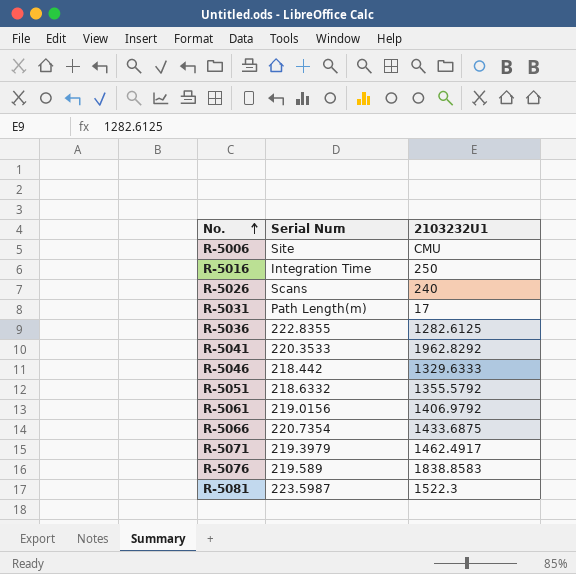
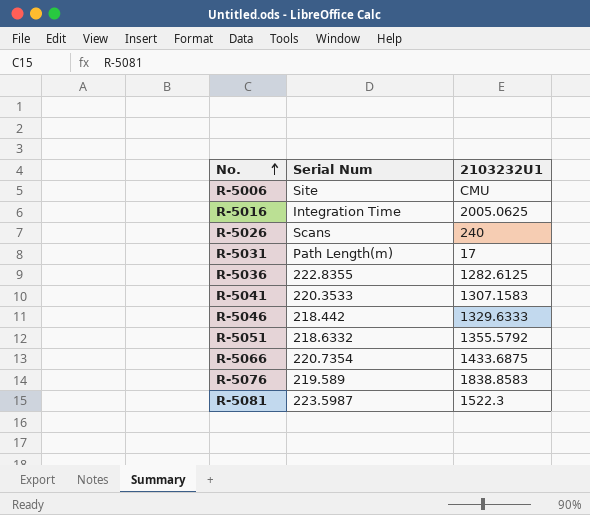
row R-5061: 219.0156 | 1406.9792 -> none
row R-5071: 219.3979 | 1462.4917 -> none
R-5016 | 2103232U1: 250 -> 2005.0625
R-5041 | 2103232U1: 1962.8292 -> 1307.1583

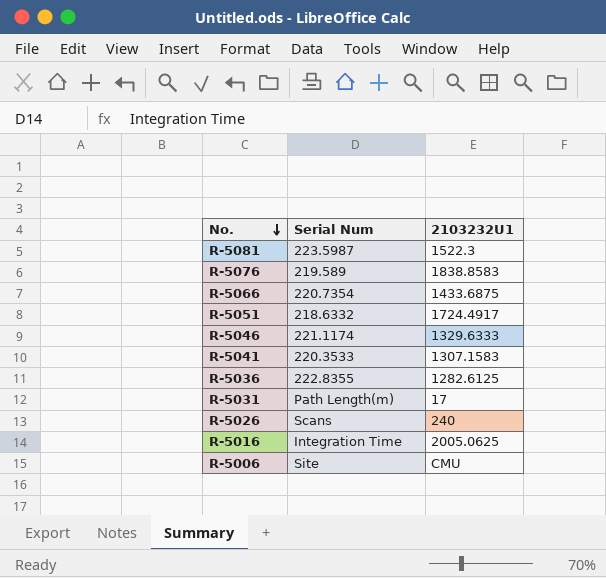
row order: No. ascending -> No. descending
R-5051 | 2103232U1: 1355.5792 -> 1724.4917
R-5046 | Serial Num: 218.442 -> 221.1174

